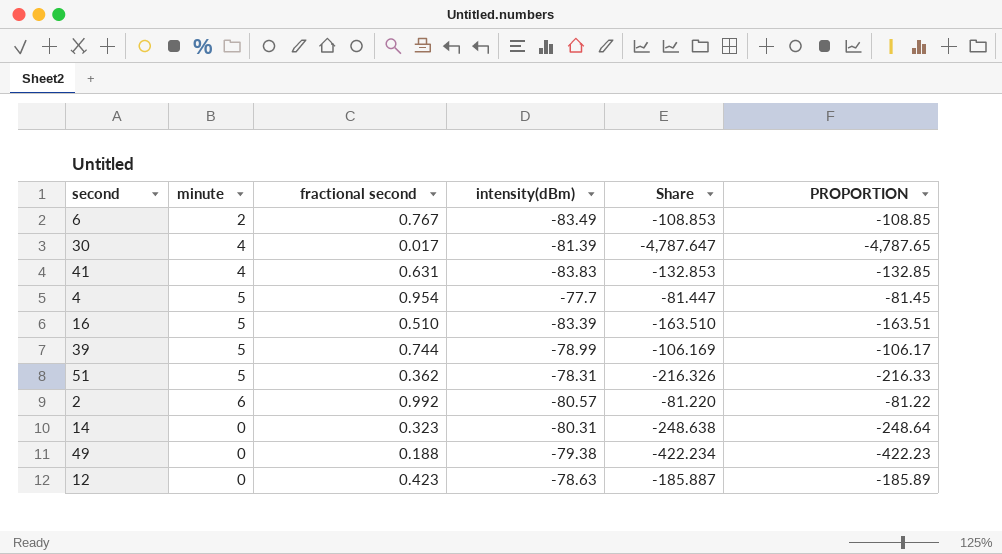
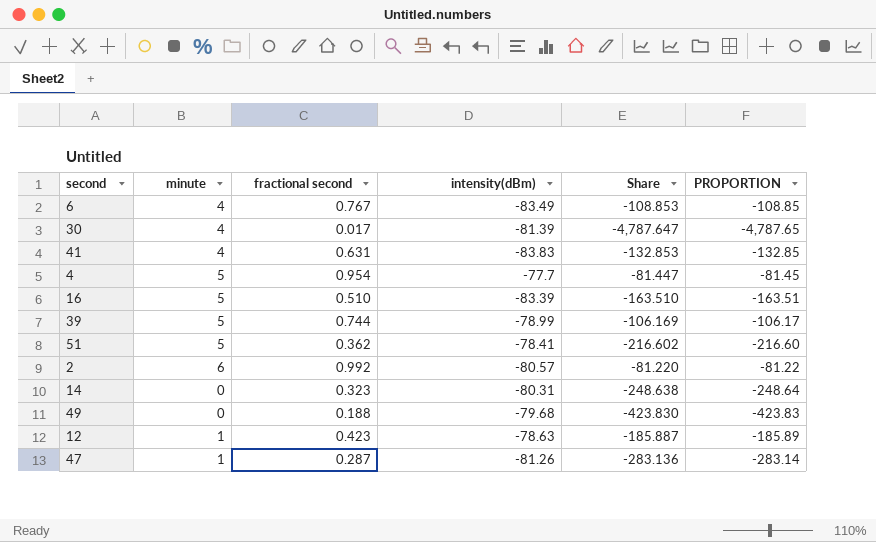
6 | minute: 2 -> 4
51 | intensity(dBm): -78.31 -> -78.41
51 | Share: -216.326 -> -216.602
51 | PROPORTION: -216.33 -> -216.60
49 | intensity(dBm): -79.38 -> -79.68
49 | Share: -422.234 -> -423.830
49 | PROPORTION: -422.23 -> -423.83
12 | minute: 0 -> 1
row 47: none -> 1 | 0.287 | -81.26 | -283.136 | -283.14

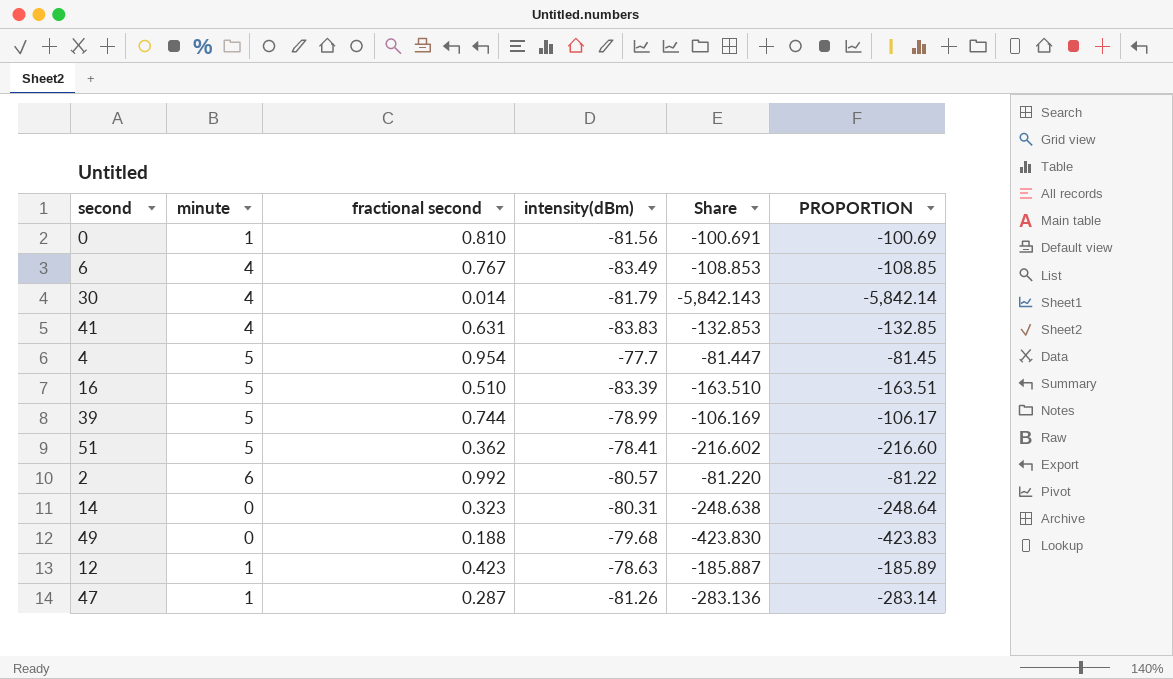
row 0: none -> 1 | 0.810 | -81.56 | -100.691 | -100.69
30 | fractional second: 0.017 -> 0.014
30 | intensity(dBm): -81.39 -> -81.79
30 | Share: -4,787.647 -> -5,842.143
30 | PROPORTION: -4,787.65 -> -5,842.14

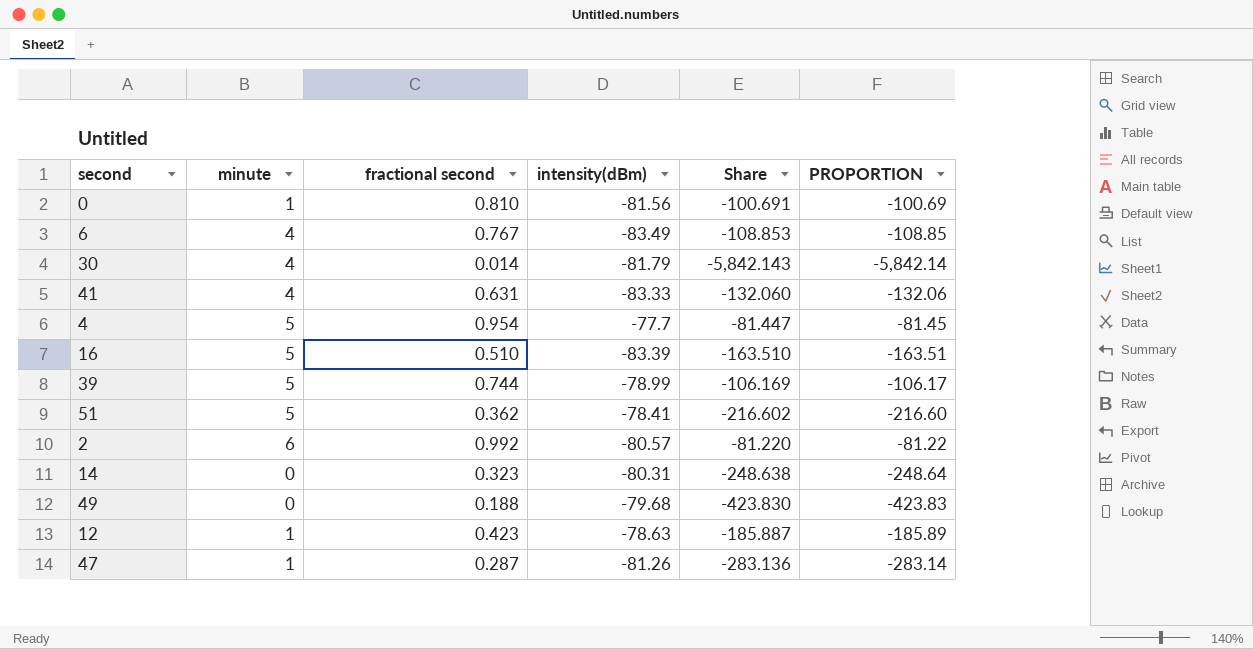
41 | intensity(dBm): -83.83 -> -83.33
41 | Share: -132.853 -> -132.060
41 | PROPORTION: -132.85 -> -132.06

